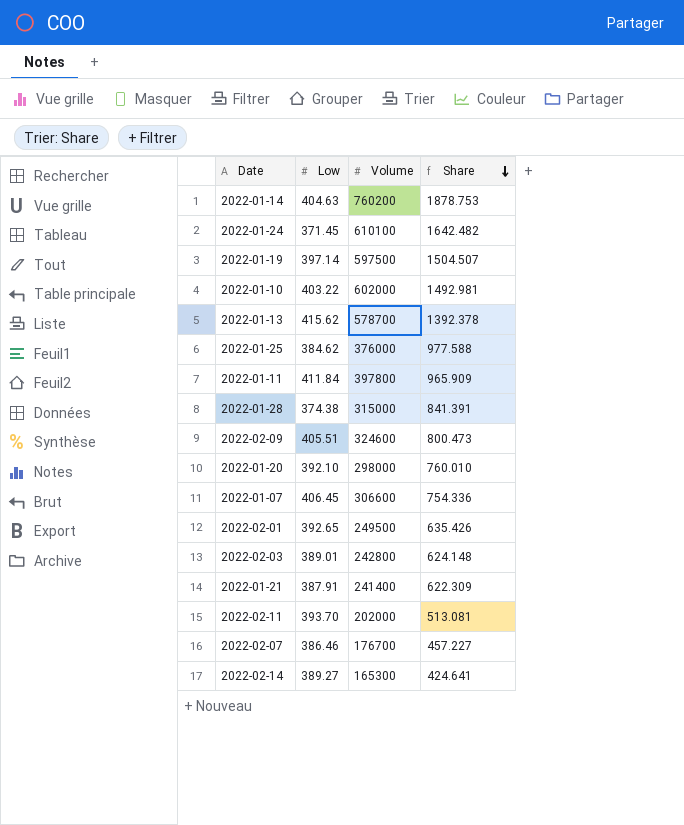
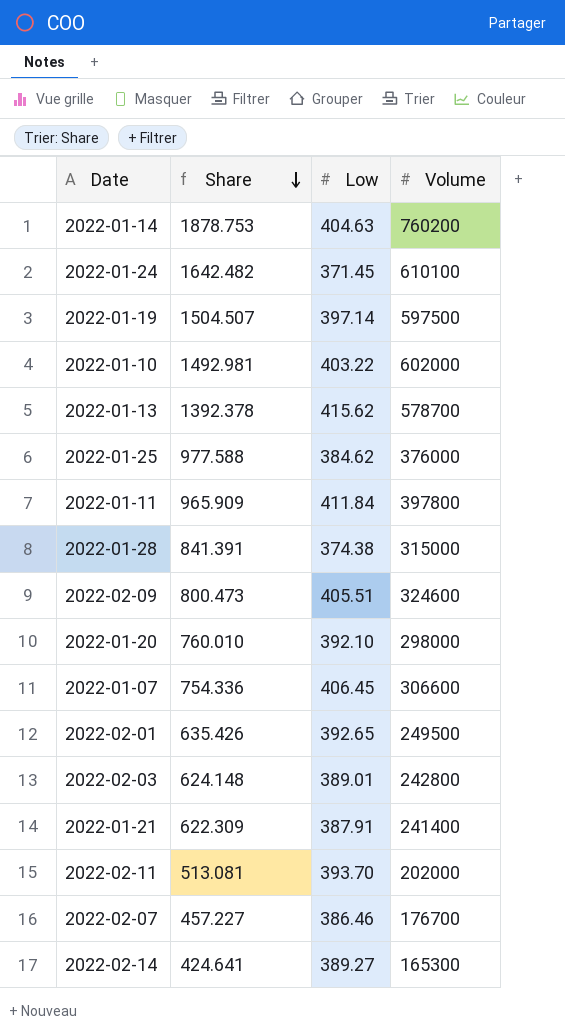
column Share | position: 4 -> 2

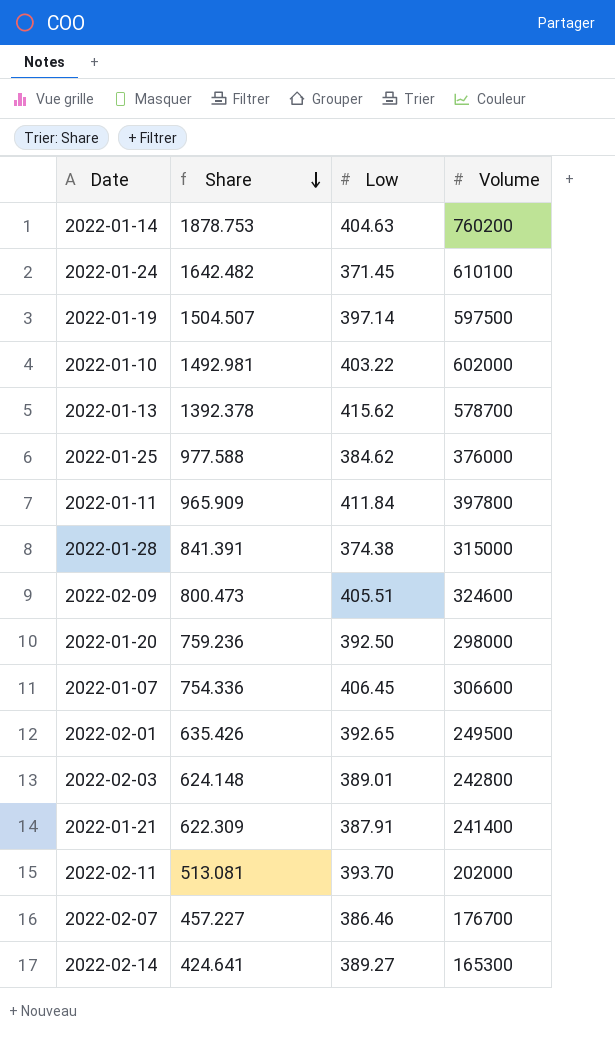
2022-01-20 | Share: 760.010 -> 759.236
2022-01-20 | Low: 392.10 -> 392.50

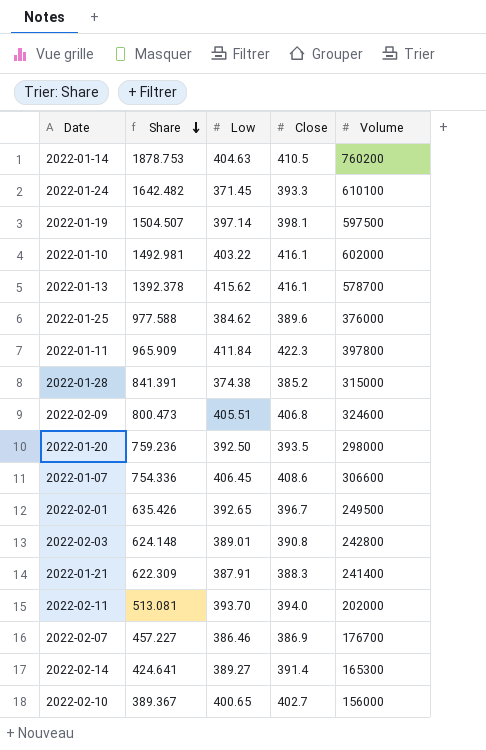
column Close | position: none -> 4
row 2022-02-10: none -> 389.367 | 400.65 | 402.7 | 156000

